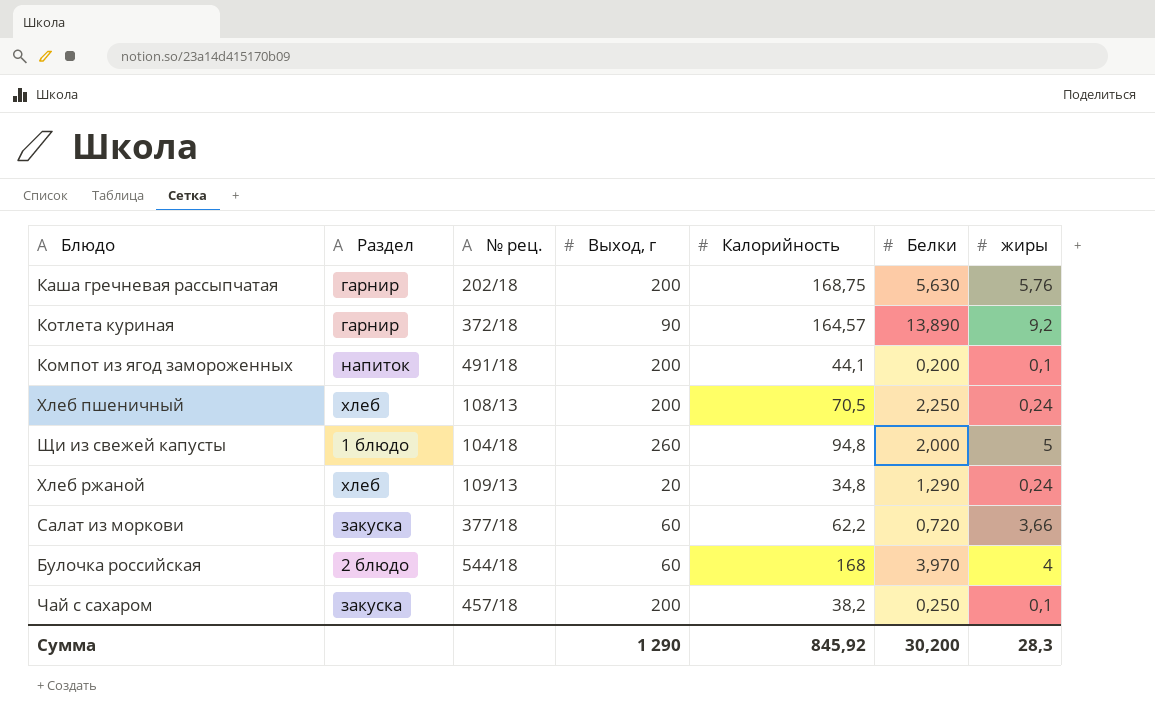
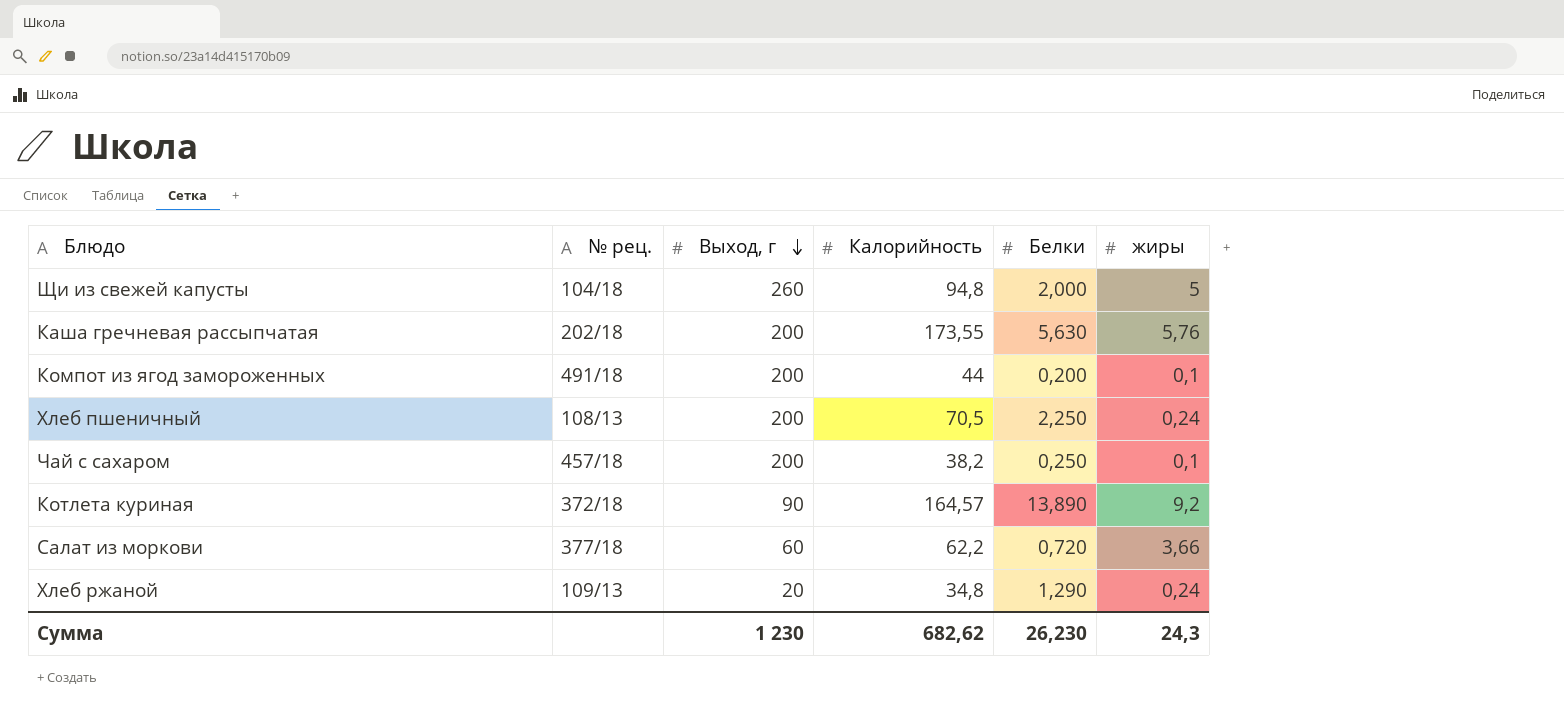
row order: none -> Выход, г descending
column Раздел | position: 2 -> none
row Булочка российская: 2 блюдо | 544/18 | 60 | 168 | 3,970 | 4 -> none
Каша гречневая рассыпчатая | Калорийность: 168,75 -> 173,55
Компот из ягод замороженных | Калорийность: 44,1 -> 44
Сумма | Выход, г: 1 290 -> 1 230
Сумма | Калорийность: 845,92 -> 682,62
Сумма | Белки: 30,200 -> 26,230
Сумма | жиры: 28,3 -> 24,3

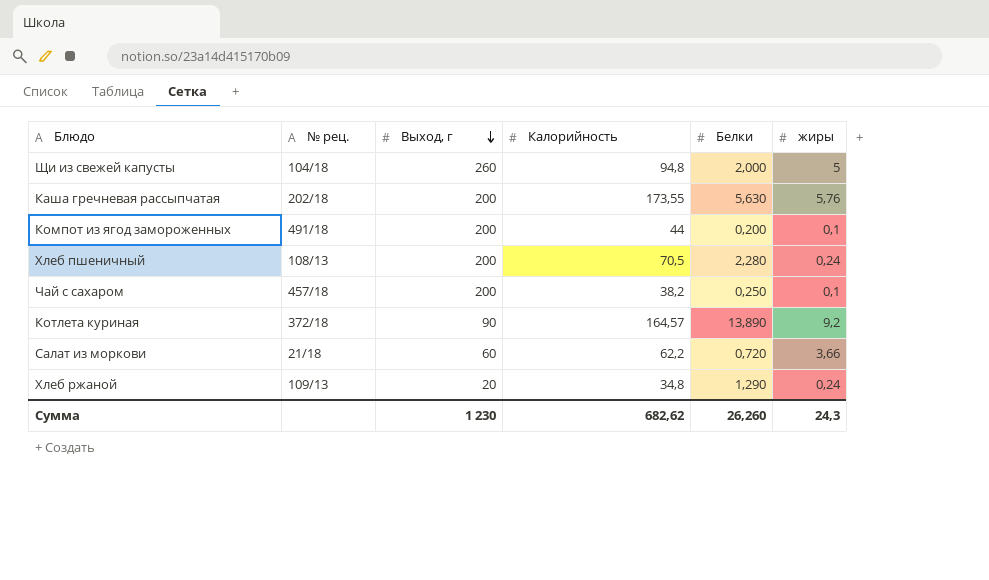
Хлеб пшеничный | Белки: 2,250 -> 2,280
Салат из моркови | № рец.: 377/18 -> 21/18
Сумма | Белки: 26,230 -> 26,260

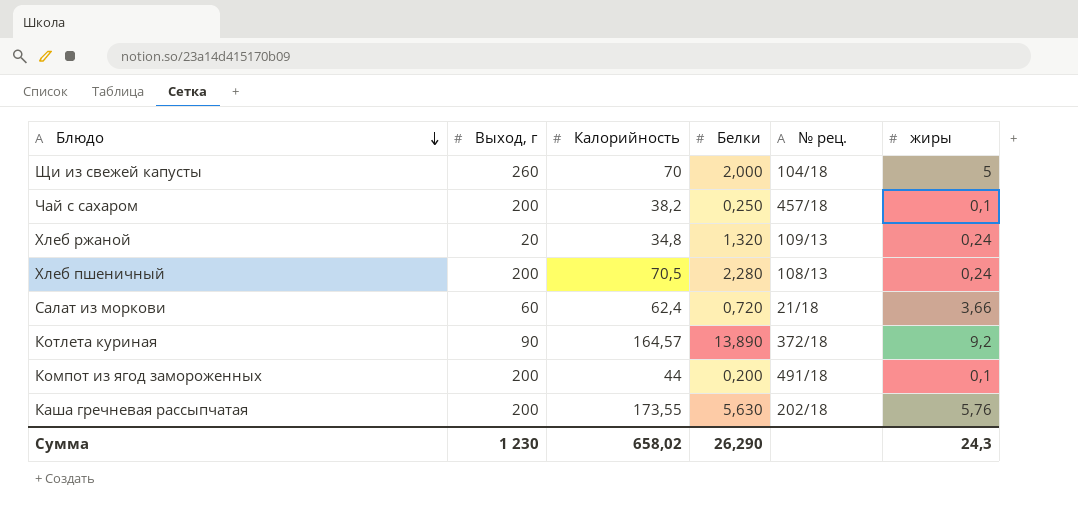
row order: Выход, г descending -> Блюдо descending
column № рец. | position: 2 -> 5
Щи из свежей капусты | Калорийность: 94,8 -> 70
Хлеб ржаной | Белки: 1,290 -> 1,320
Салат из моркови | Калорийность: 62,2 -> 62,4
Сумма | Калорийность: 682,62 -> 658,02
Сумма | Белки: 26,260 -> 26,290

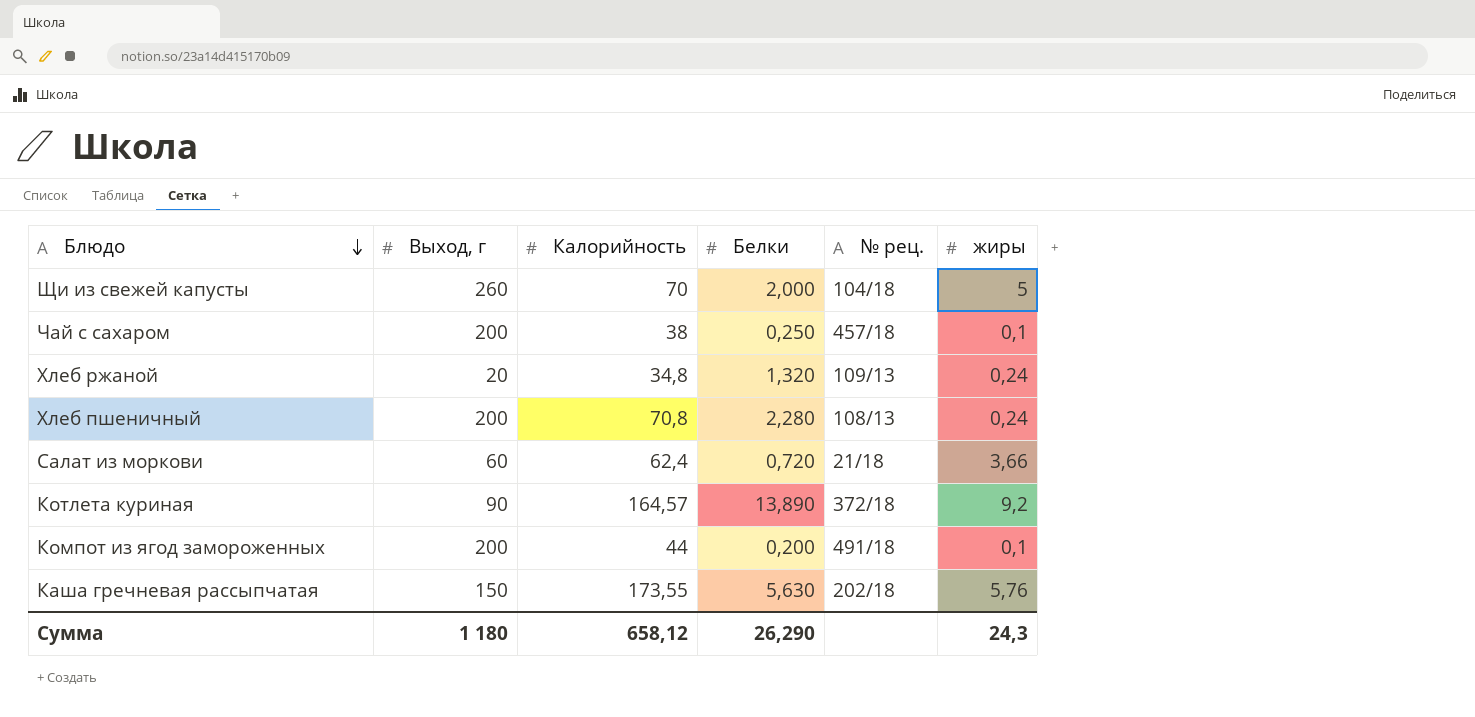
Чай с сахаром | Калорийность: 38,2 -> 38
Хлеб пшеничный | Калорийность: 70,5 -> 70,8
Каша гречневая рассыпчатая | Выход, г: 200 -> 150
Сумма | Выход, г: 1 230 -> 1 180
Сумма | Калорийность: 658,02 -> 658,12

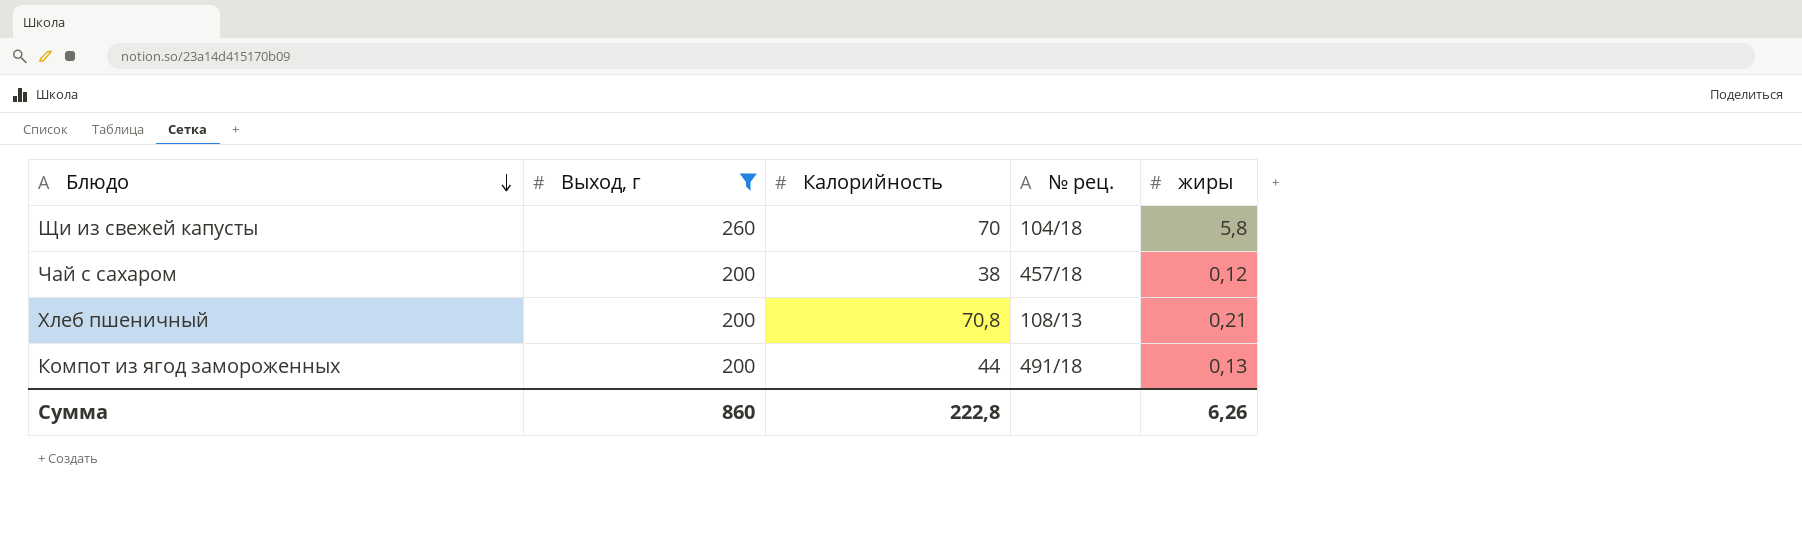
filter: none -> Выход, г >= 200
column Белки | position: 4 -> none
Щи из свежей капусты | жиры: 5 -> 5,8
Чай с сахаром | жиры: 0,1 -> 0,12
Хлеб пшеничный | жиры: 0,24 -> 0,21
Компот из ягод замороженных | жиры: 0,1 -> 0,13
Сумма | Выход, г: 1 180 -> 860
Сумма | Калорийность: 658,12 -> 222,8
Сумма | жиры: 24,3 -> 6,26

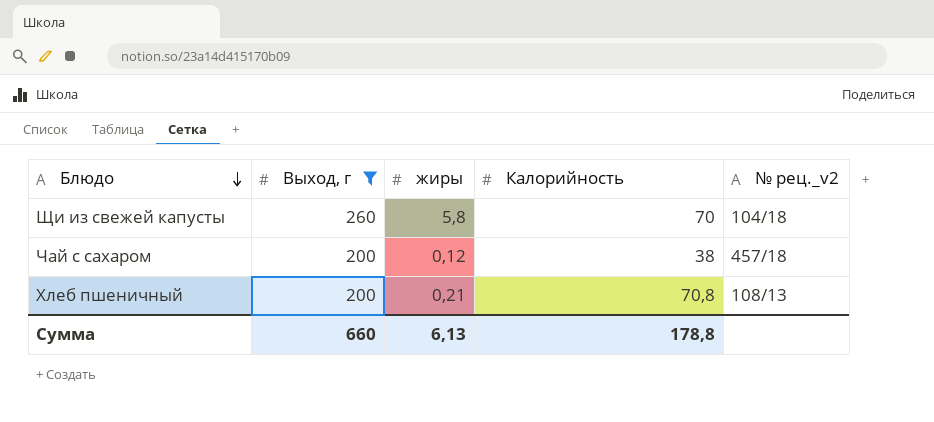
column жиры | position: 5 -> 3
column name: № рец. -> № рец._v2
row Компот из ягод замороженных: 200 | 44 | 491/18 | 0,13 -> none
Сумма | Выход, г: 860 -> 660
Сумма | жиры: 6,26 -> 6,13
Сумма | Калорийность: 222,8 -> 178,8

